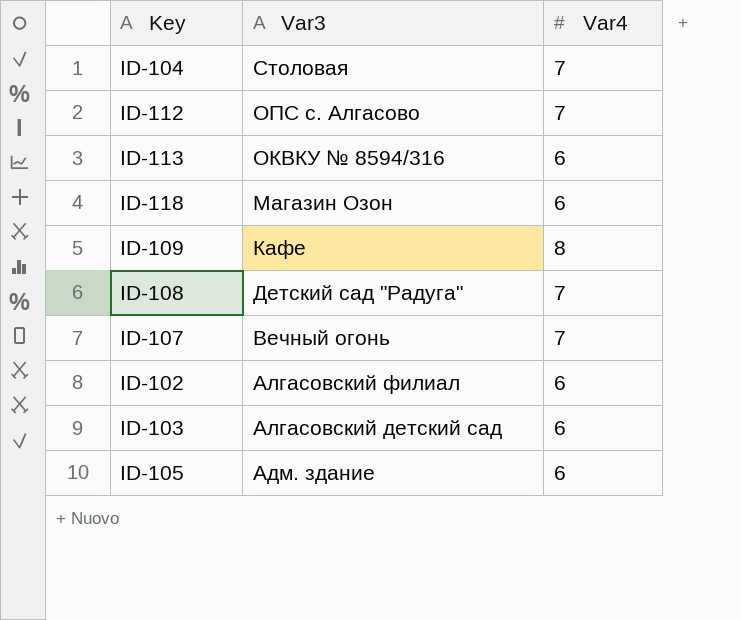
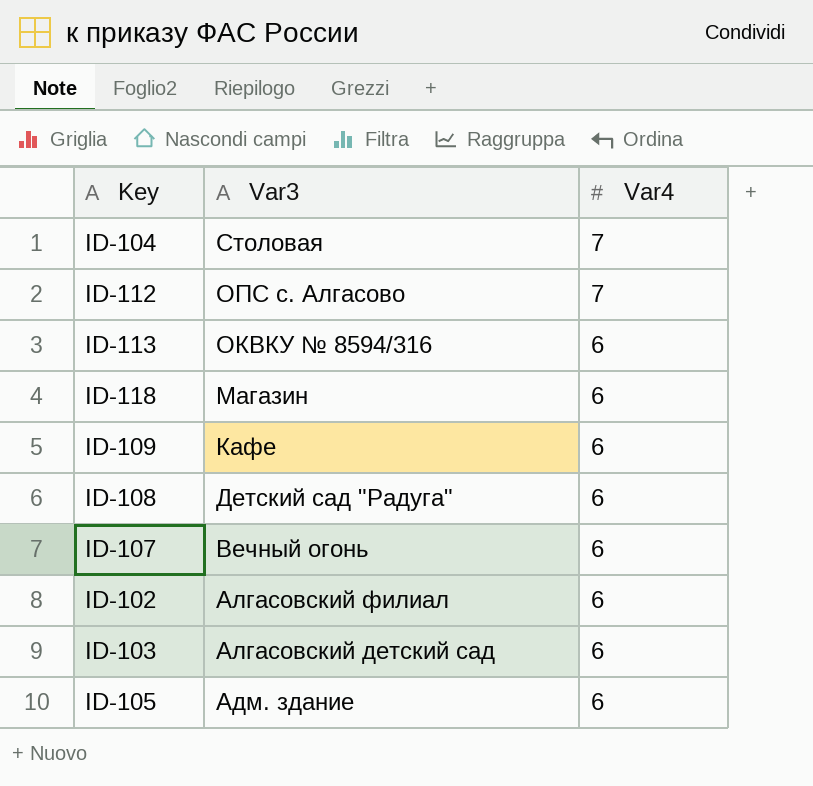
ID-118 | Var3: Магазин Озон -> Магазин
ID-109 | Var4: 8 -> 6
ID-108 | Var4: 7 -> 6
ID-107 | Var4: 7 -> 6

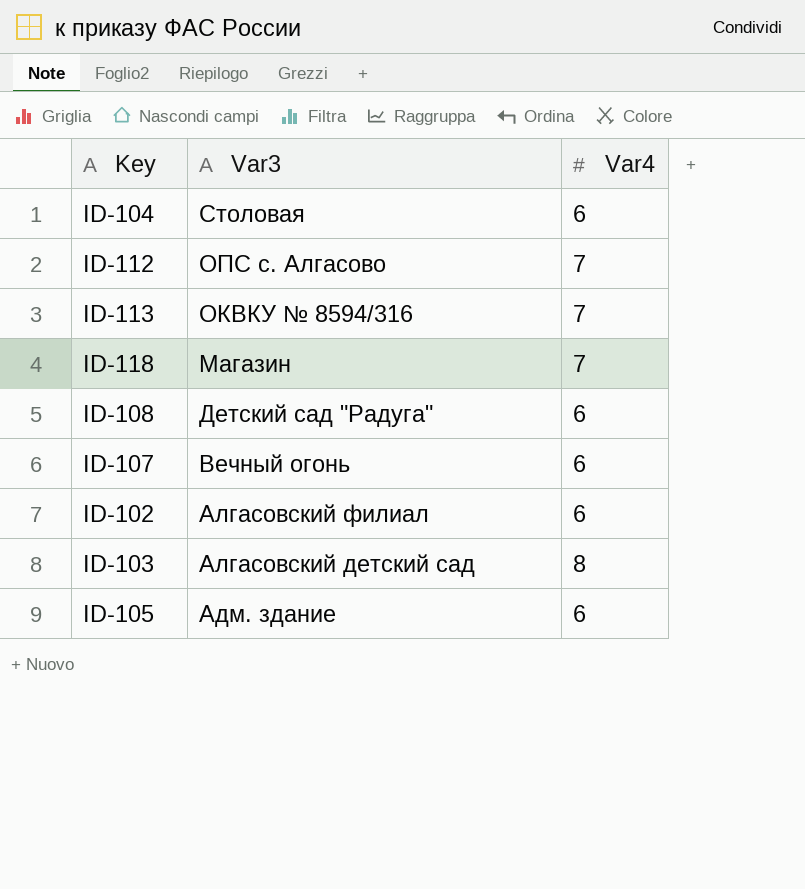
row ID-109: Кафе | 6 -> none
ID-104 | Var4: 7 -> 6
ID-113 | Var4: 6 -> 7
ID-118 | Var4: 6 -> 7
ID-103 | Var4: 6 -> 8

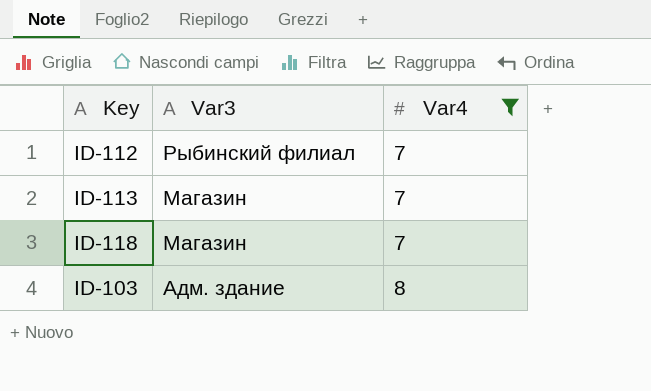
filter: none -> Var4 != 6
ID-112 | Var3: ОПС с. Алгасово -> Рыбинский филиал
ID-113 | Var3: ОКВКУ № 8594/316 -> Магазин
ID-103 | Var3: Алгасовский детский сад -> Адм. здание

